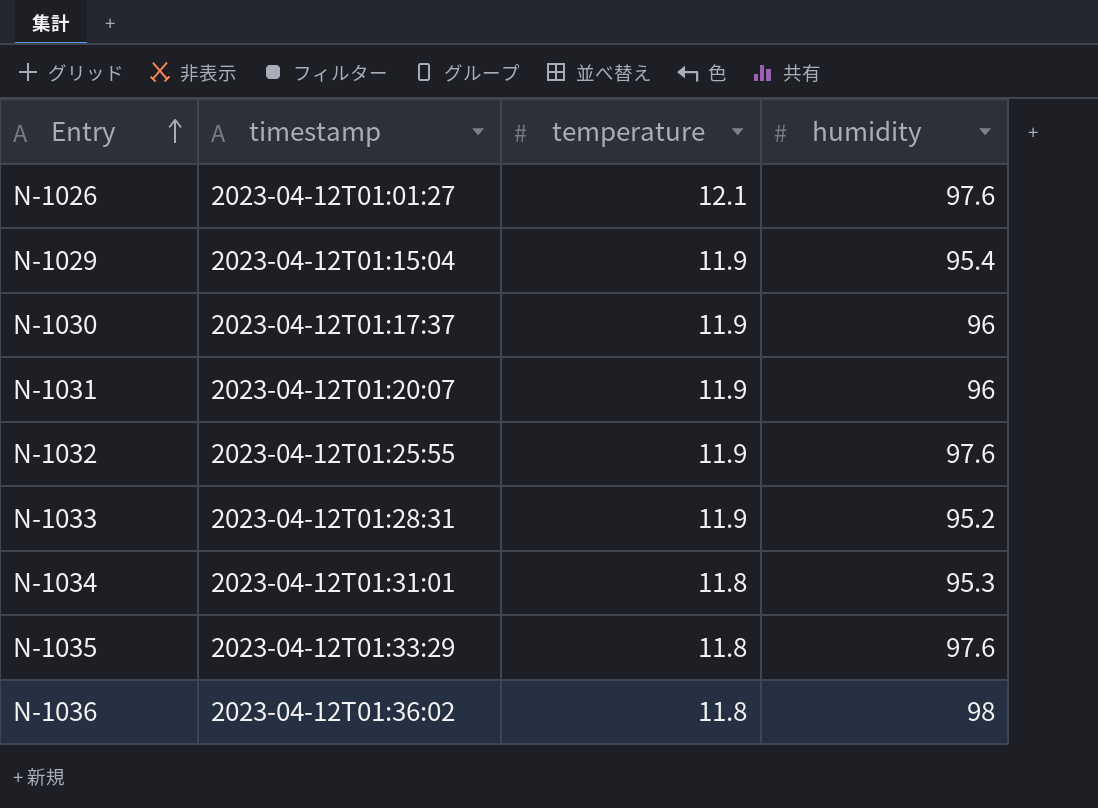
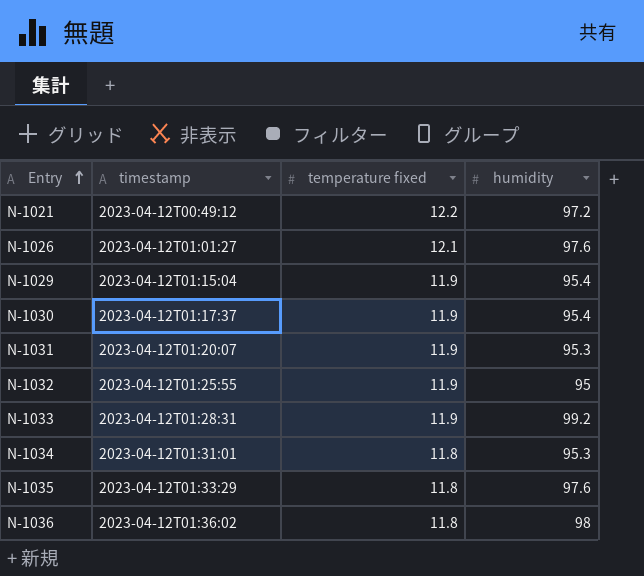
column name: temperature -> temperature fixed
row N-1021: none -> 2023-04-12T00:49:12 | 12.2 | 97.2
N-1030 | humidity: 96 -> 95.4
N-1031 | humidity: 96 -> 95.3
N-1032 | humidity: 97.6 -> 95
N-1033 | humidity: 95.2 -> 99.2

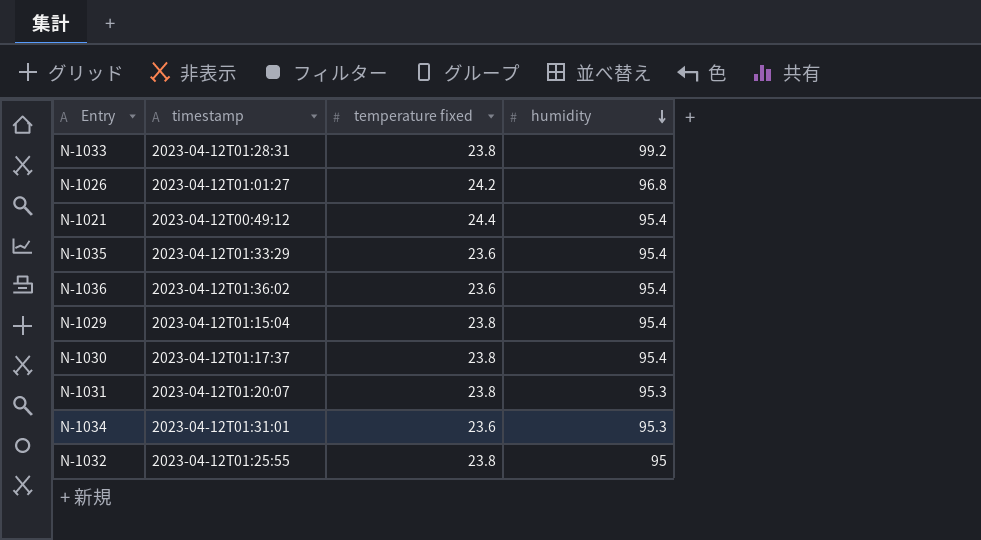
row order: Entry ascending -> humidity descending
N-1033 | temperature fixed: 11.9 -> 23.8
N-1026 | temperature fixed: 12.1 -> 24.2
N-1026 | humidity: 97.6 -> 96.8
N-1021 | temperature fixed: 12.2 -> 24.4
N-1021 | humidity: 97.2 -> 95.4
N-1035 | temperature fixed: 11.8 -> 23.6
N-1035 | humidity: 97.6 -> 95.4
N-1036 | temperature fixed: 11.8 -> 23.6
N-1036 | humidity: 98 -> 95.4
N-1029 | temperature fixed: 11.9 -> 23.8
N-1030 | temperature fixed: 11.9 -> 23.8
N-1031 | temperature fixed: 11.9 -> 23.8
N-1034 | temperature fixed: 11.8 -> 23.6
N-1032 | temperature fixed: 11.9 -> 23.8

